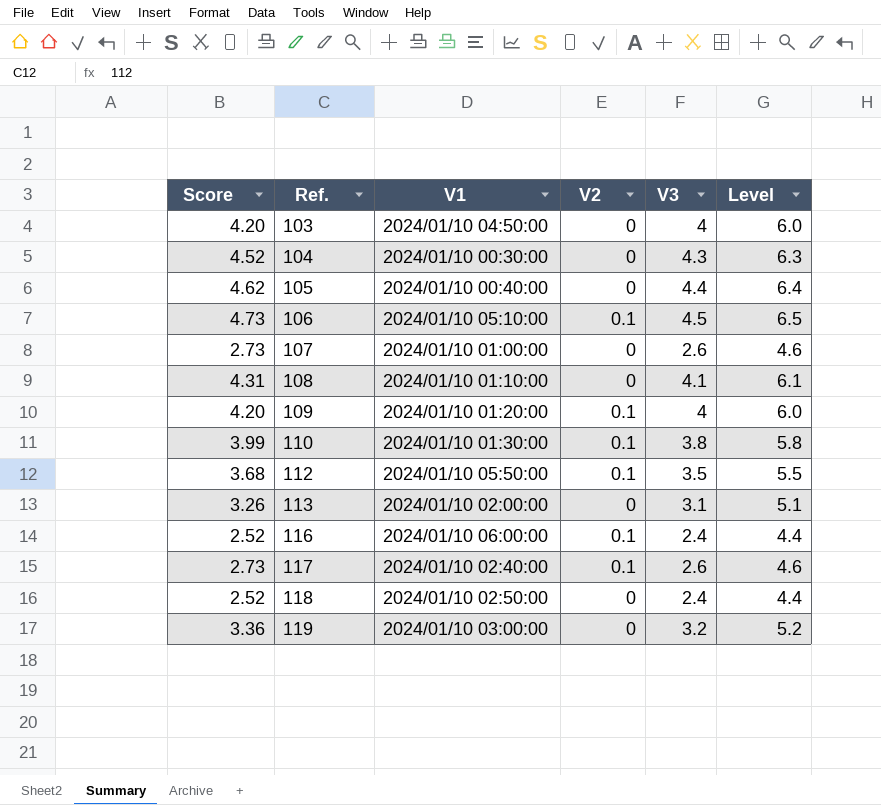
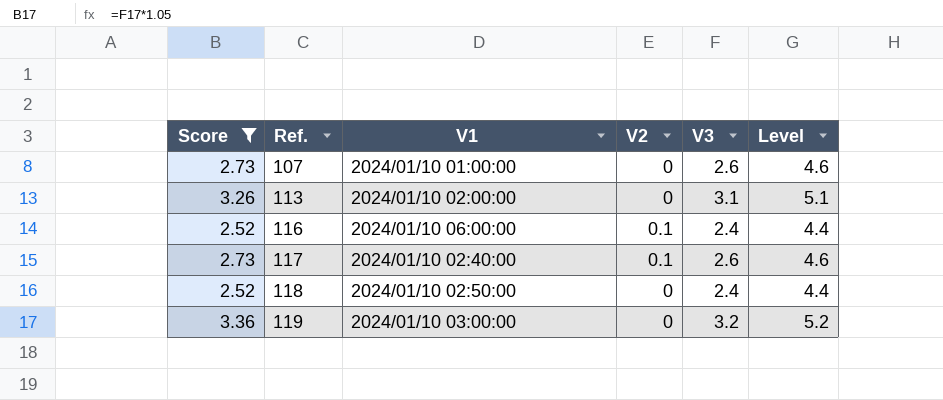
filter: none -> Score <= 3.36

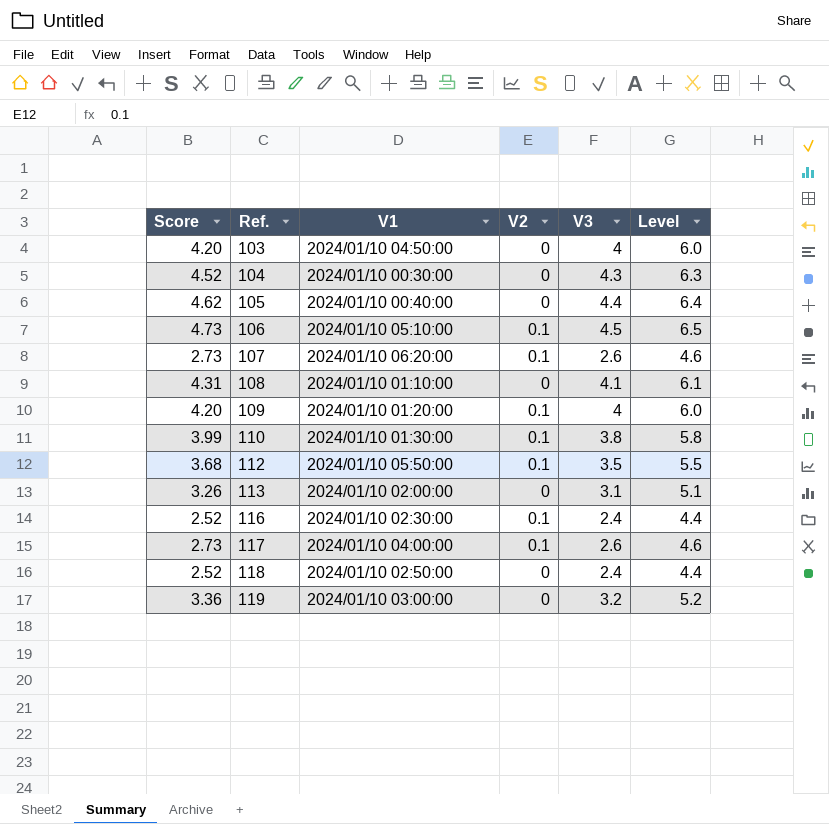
filter: Score <= 3.36 -> none
107 | V1: 2024/01/10 01:00:00 -> 2024/01/10 06:20:00
107 | V2: 0 -> 0.1
116 | V1: 2024/01/10 06:00:00 -> 2024/01/10 02:30:00
117 | V1: 2024/01/10 02:40:00 -> 2024/01/10 04:00:00

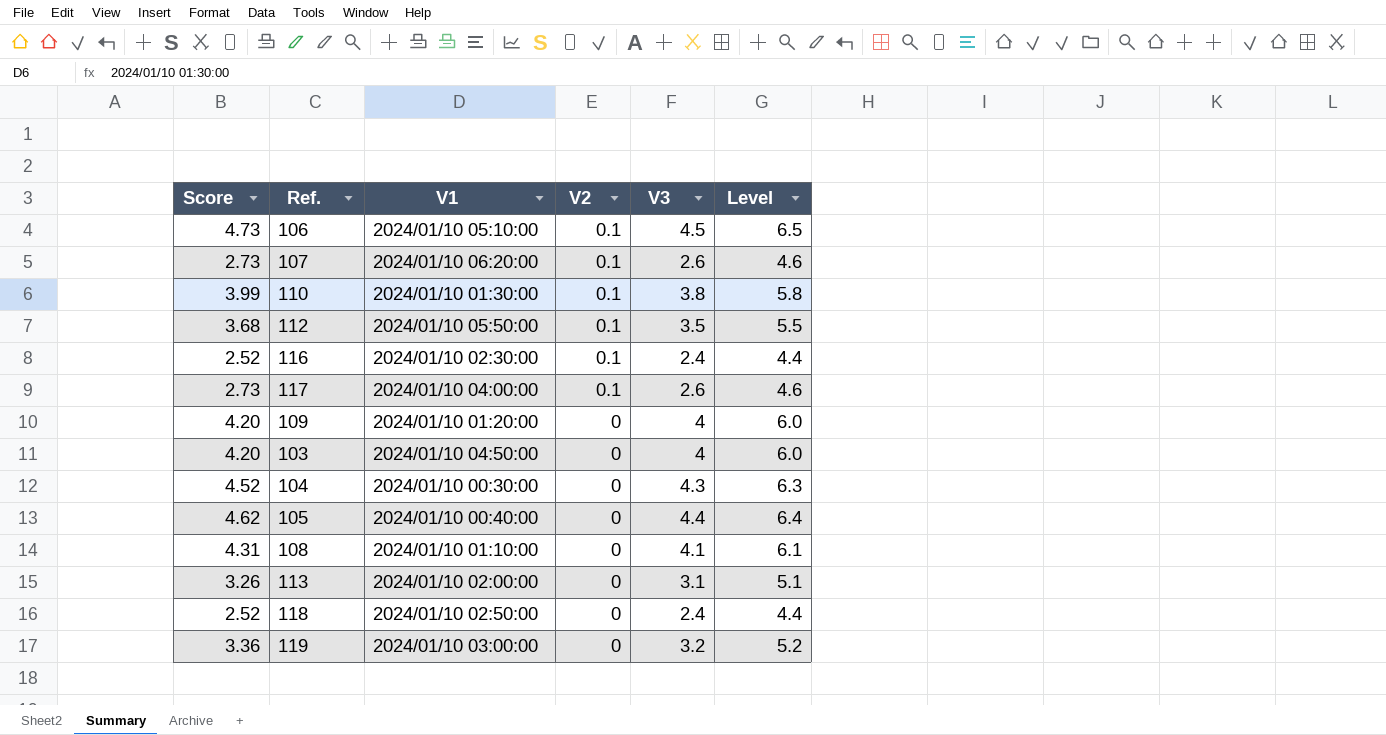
row order: Ref. ascending -> V2 descending
109 | V2: 0.1 -> 0

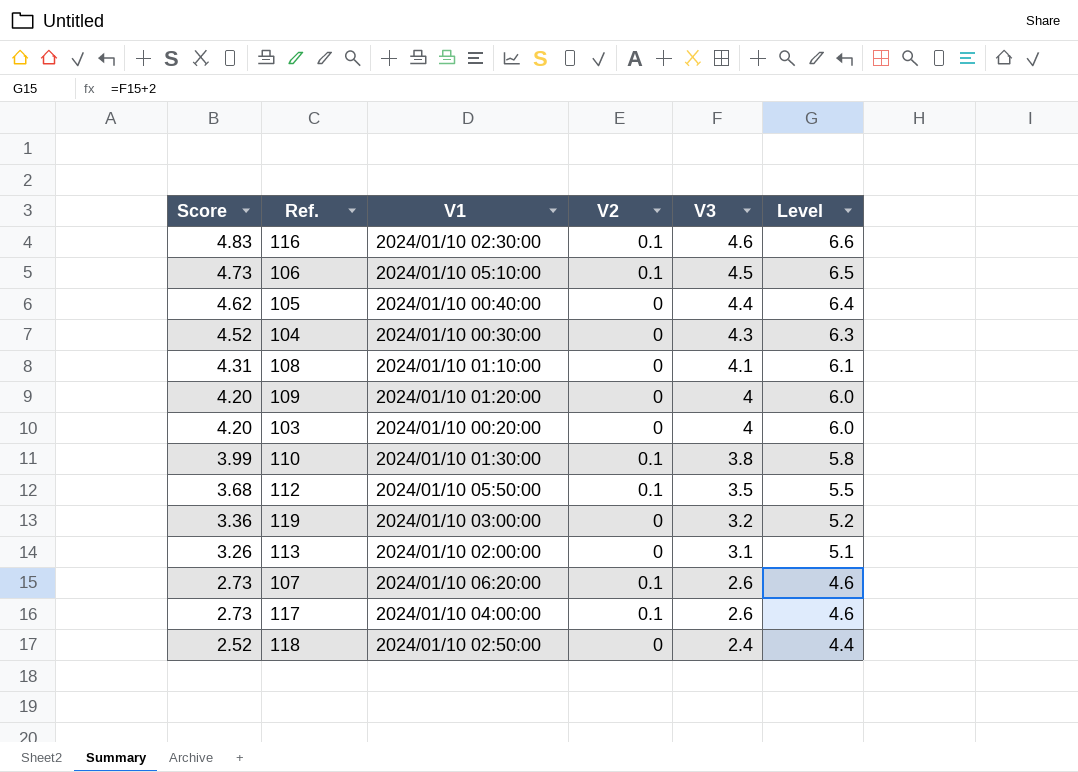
row order: V2 descending -> Score descending
116 | Score: 2.52 -> 4.83
116 | V3: 2.4 -> 4.6
116 | Level: 4.4 -> 6.6
103 | V1: 2024/01/10 04:50:00 -> 2024/01/10 00:20:00

